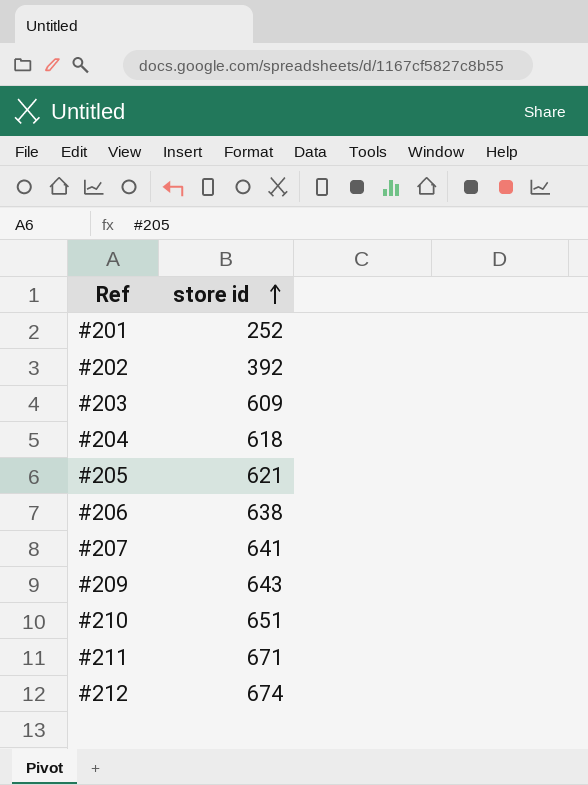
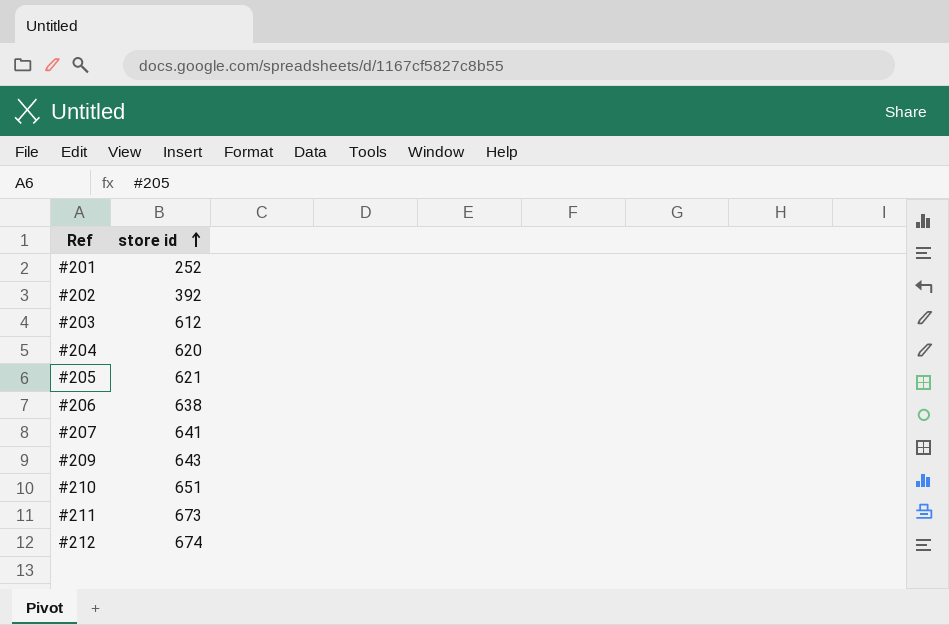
#203 | store id: 609 -> 612
#204 | store id: 618 -> 620
#211 | store id: 671 -> 673

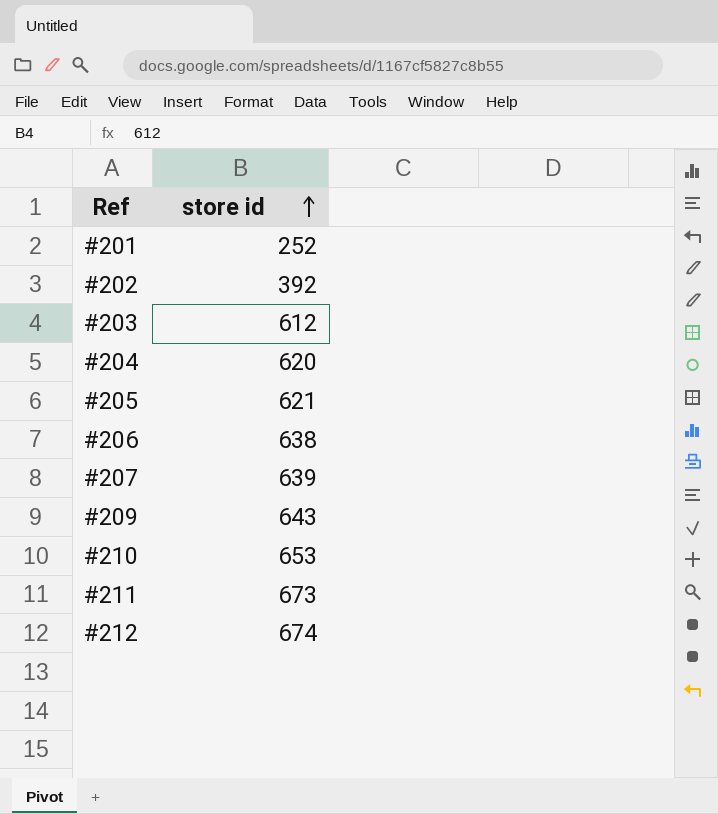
#207 | store id: 641 -> 639
#210 | store id: 651 -> 653

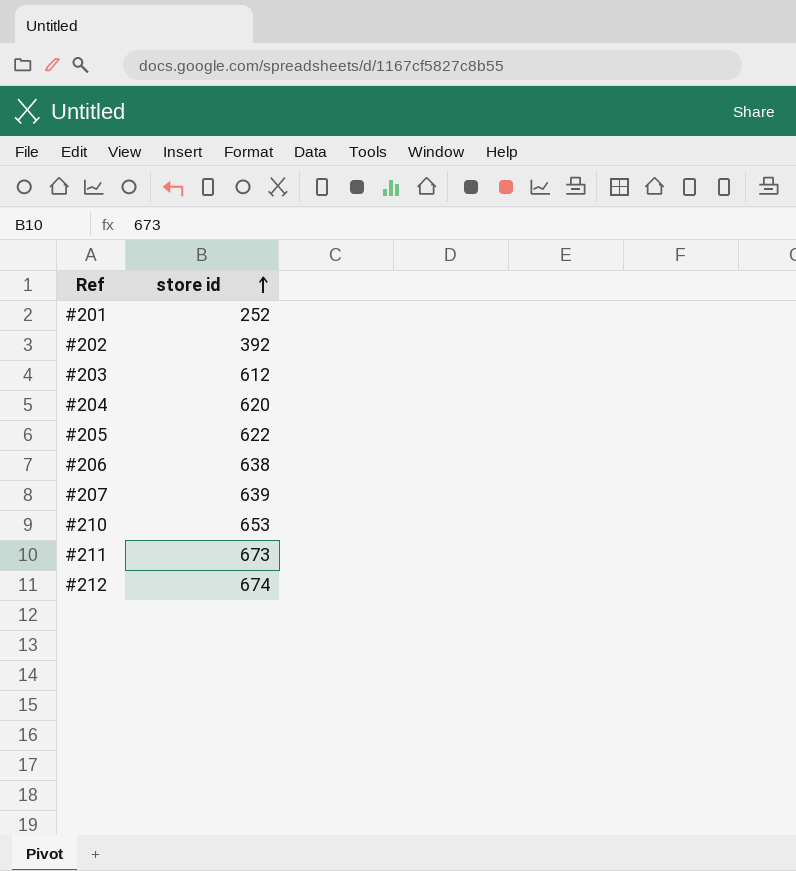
row #209: 643 -> none
#205 | store id: 621 -> 622

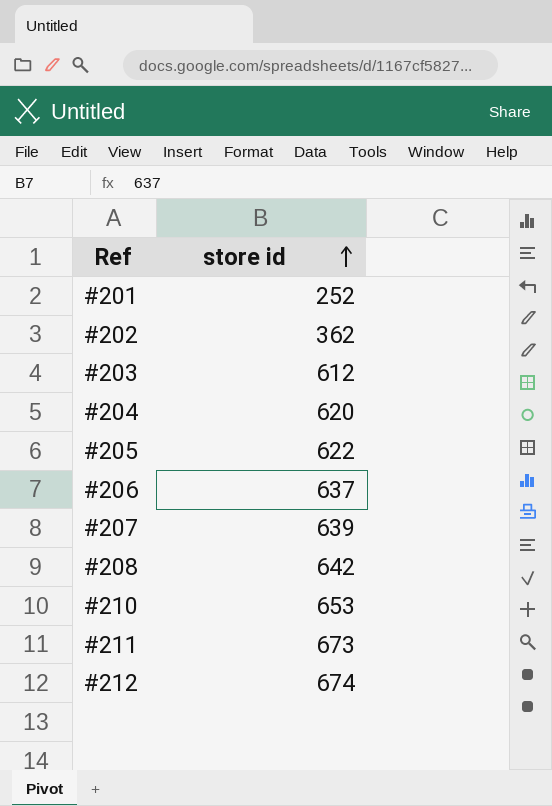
#202 | store id: 392 -> 362
#206 | store id: 638 -> 637
row #208: none -> 642

